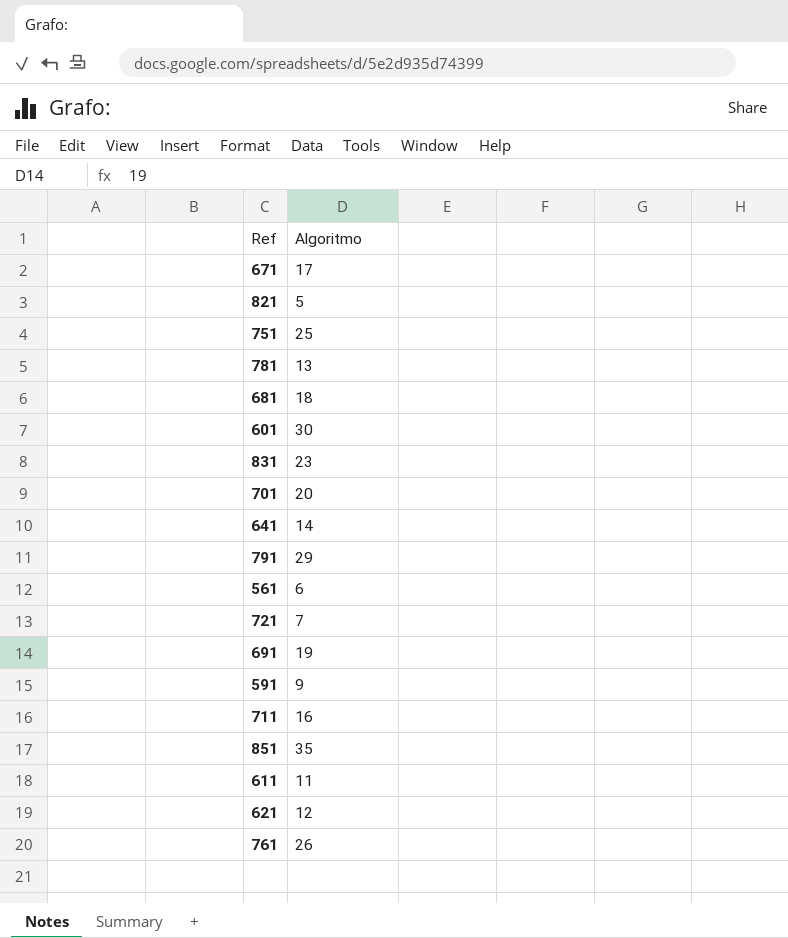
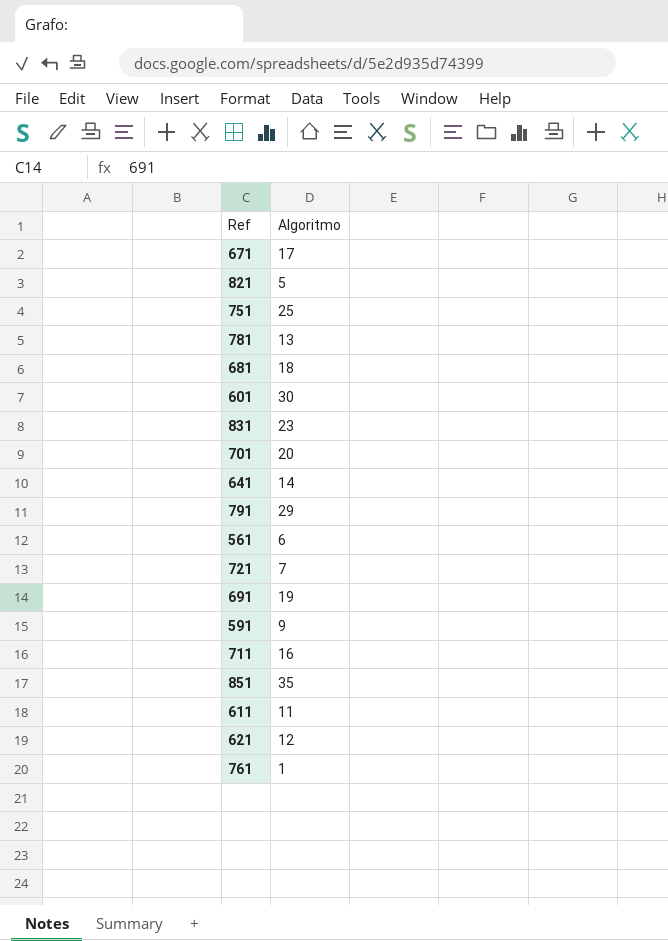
761 | Algoritmo: 26 -> 1

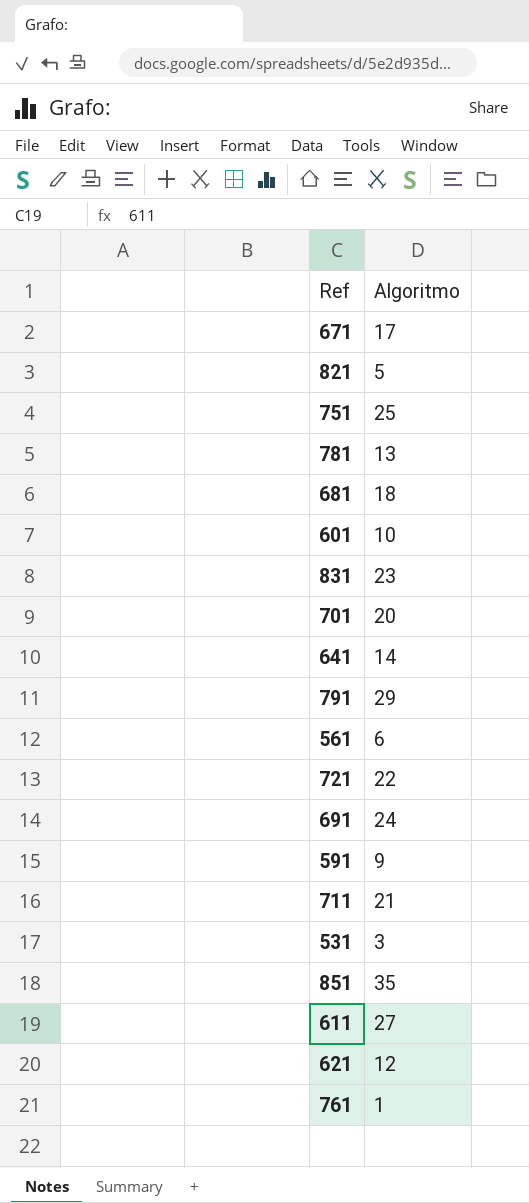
601 | Algoritmo: 30 -> 10
721 | Algoritmo: 7 -> 22
691 | Algoritmo: 19 -> 24
711 | Algoritmo: 16 -> 21
row 531: none -> 3
611 | Algoritmo: 11 -> 27

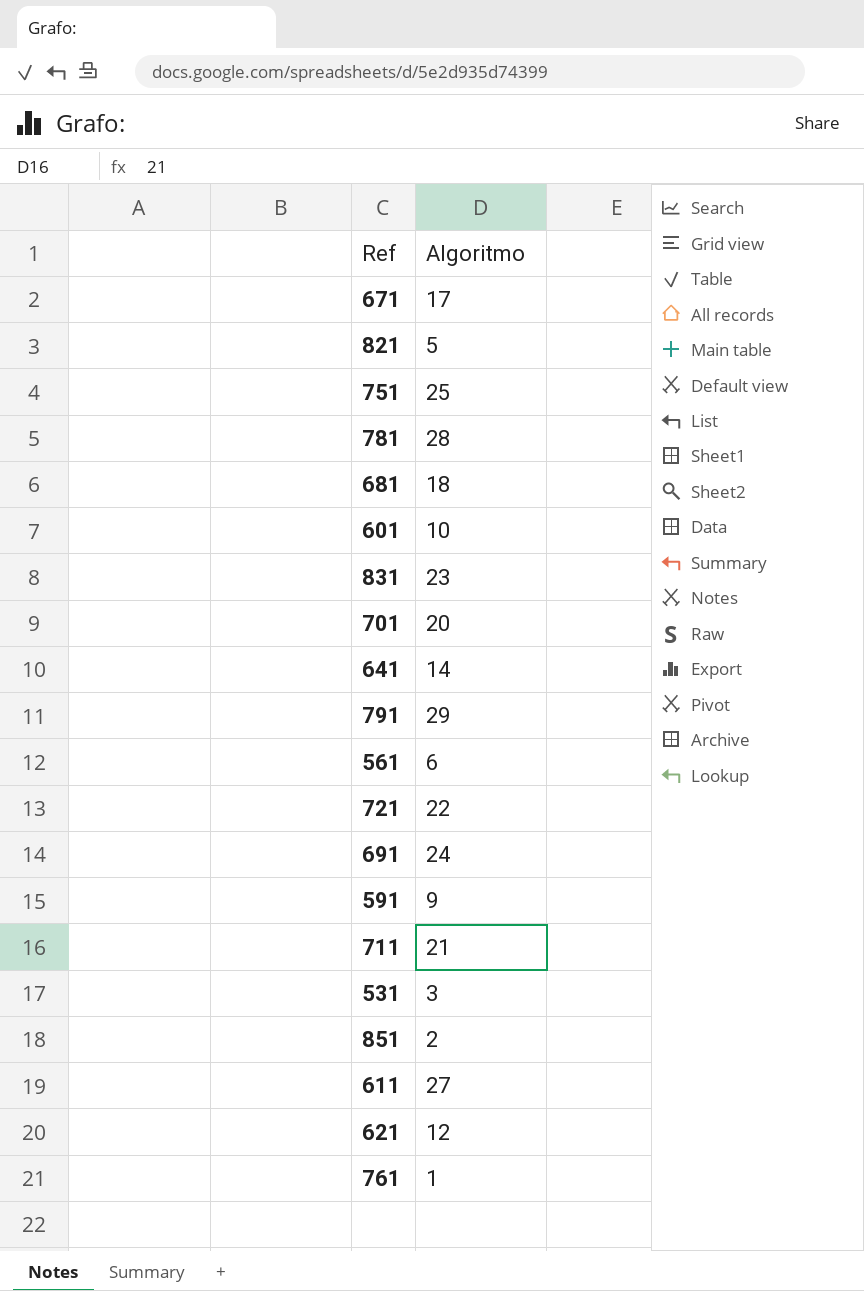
781 | Algoritmo: 13 -> 28
851 | Algoritmo: 35 -> 2

